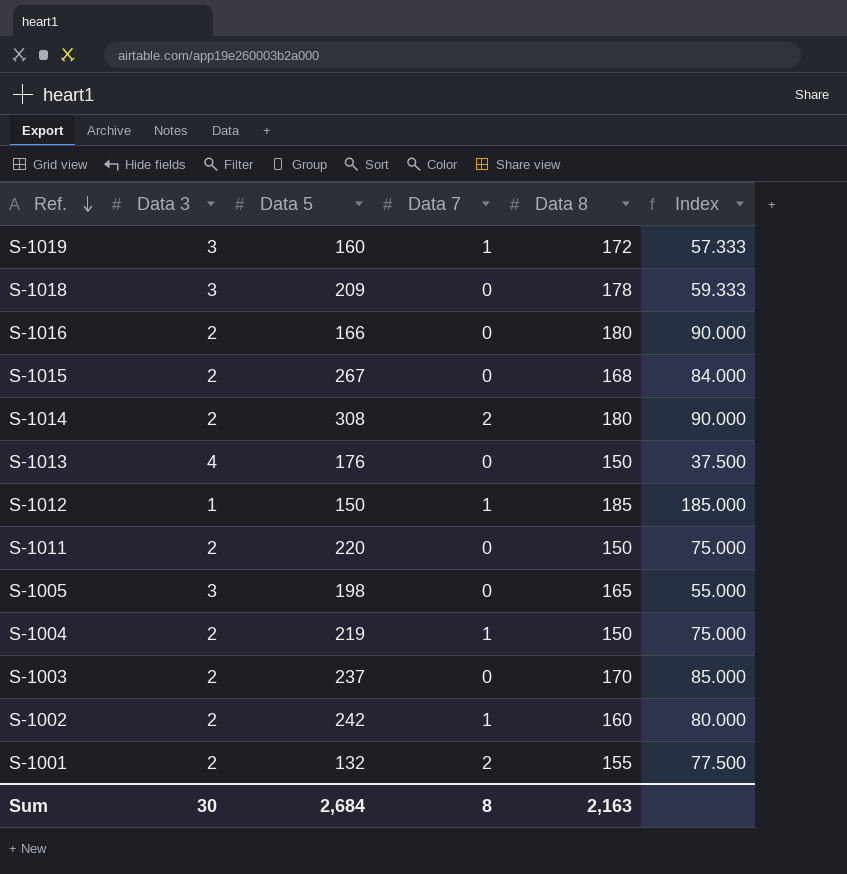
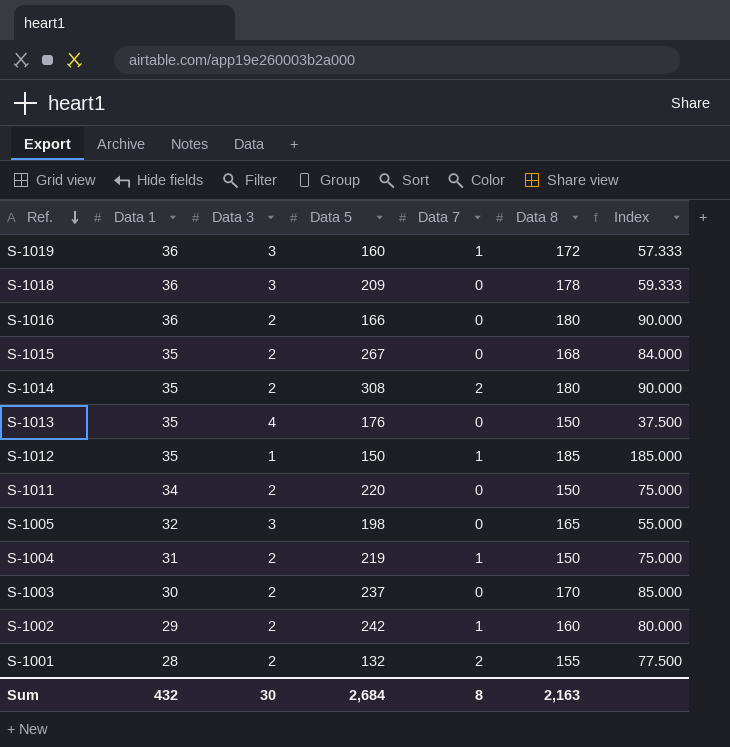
column Data 1 | position: none -> 2

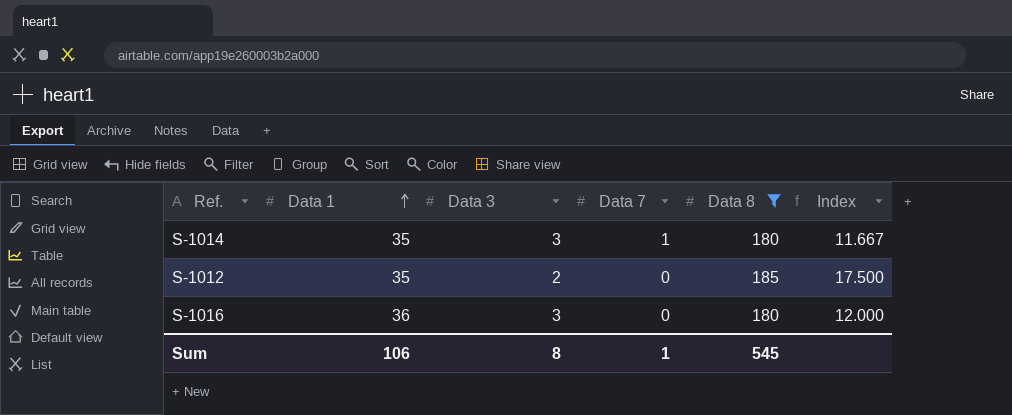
filter: none -> Data 8 >= 180
row order: Ref. descending -> Data 1 ascending
column Data 5 | position: 4 -> none
column Index | formula: [Data 8] / [Data 3] -> [Data 1] / [Data 3]
S-1014 | Data 3: 2 -> 3
S-1014 | Data 7: 2 -> 1
S-1012 | Data 3: 1 -> 2
S-1012 | Data 7: 1 -> 0
S-1016 | Data 3: 2 -> 3
Sum | Data 1: 432 -> 106
Sum | Data 3: 30 -> 8
Sum | Data 7: 8 -> 1
Sum | Data 8: 2,163 -> 545

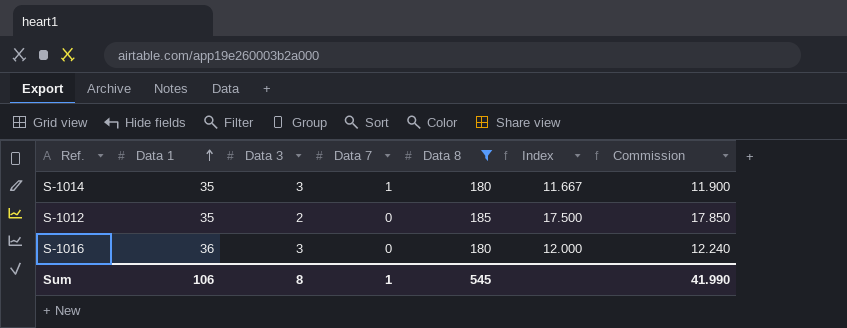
column Commission | formula: none -> [Index] * 1.02

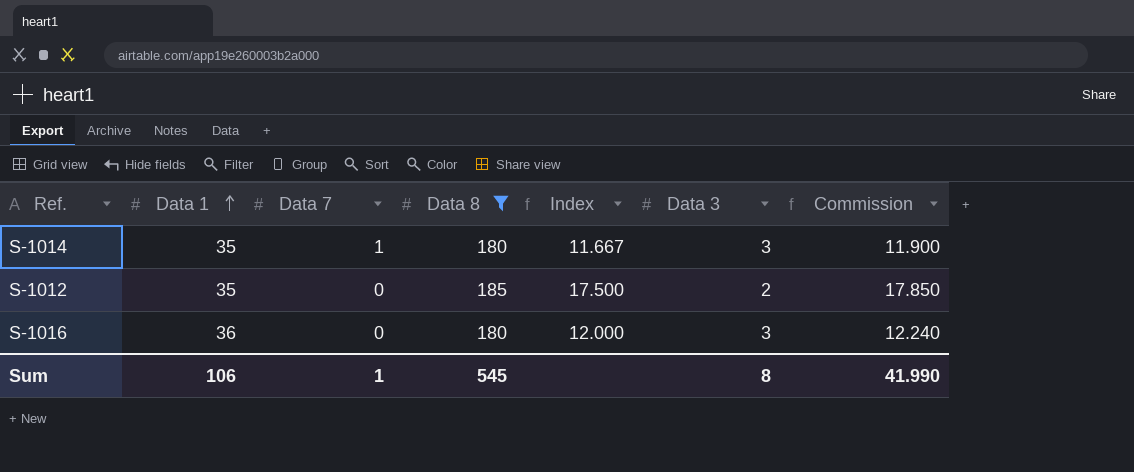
column Data 3 | position: 3 -> 6

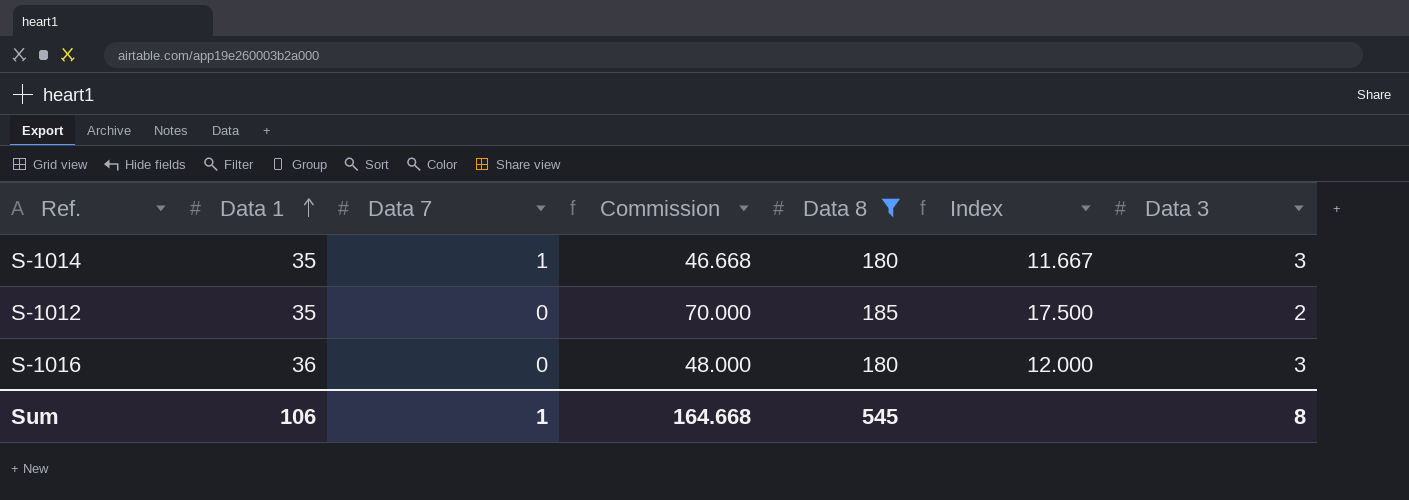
column Commission | formula: [Index] * 1.02 -> [Index] * 4
column Commission | position: 7 -> 4
Sum | Commission: 41.990 -> 164.668

